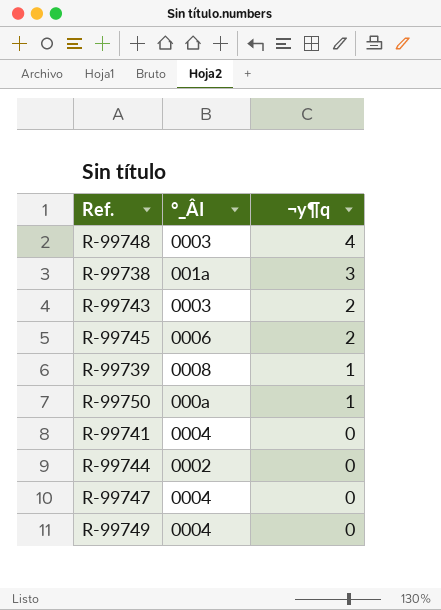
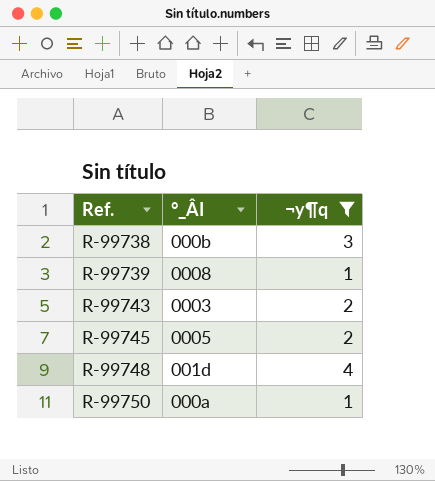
filter: none -> ¬y¶q != 0
row order: ¬y¶q descending -> Ref. ascending
R-99738 | °_ÂI: 001a -> 000b
R-99745 | °_ÂI: 0006 -> 0005
R-99748 | °_ÂI: 0003 -> 001d

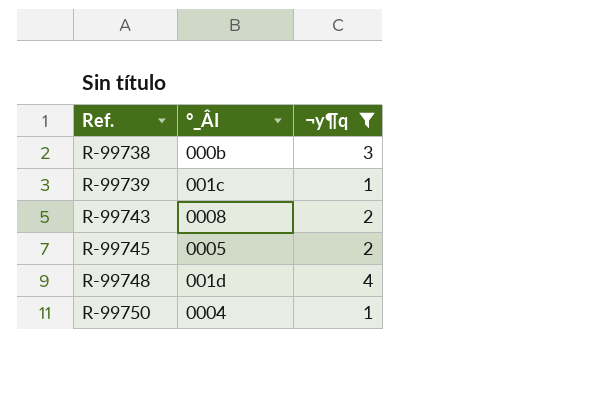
R-99739 | °_ÂI: 0008 -> 001c
R-99743 | °_ÂI: 0003 -> 0008
R-99750 | °_ÂI: 000a -> 0004

